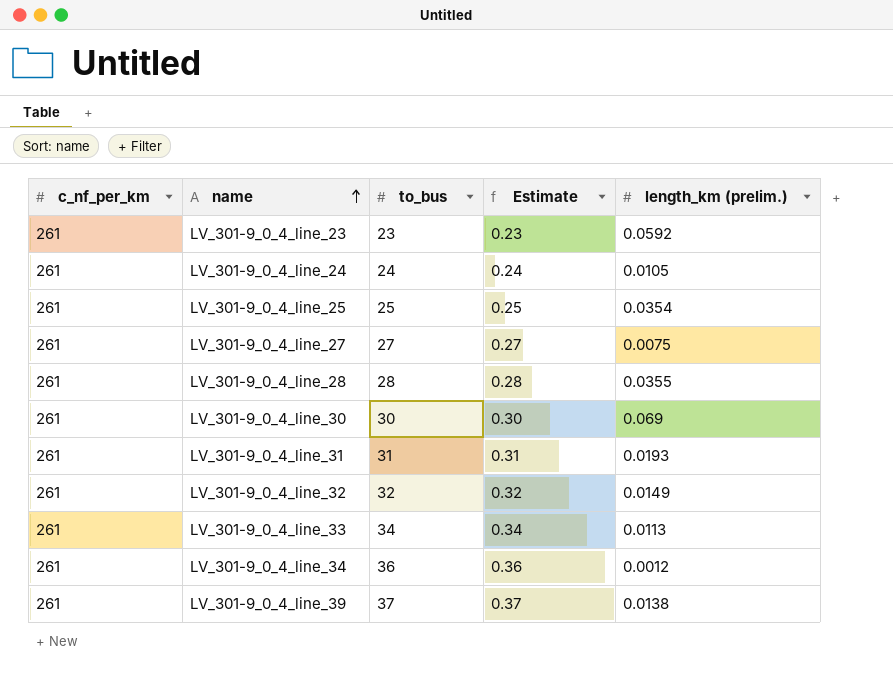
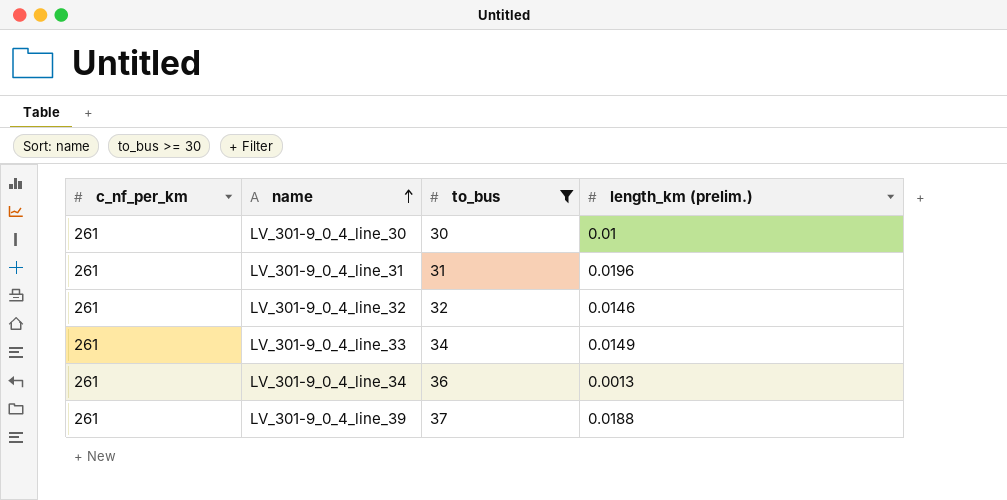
filter: none -> to_bus >= 30
column Estimate | formula: [to_bus] * 0.01 -> none
LV_301-9_0_4_line_30 | length_km (prelim.): 0.069 -> 0.01
LV_301-9_0_4_line_31 | length_km (prelim.): 0.0193 -> 0.0196
LV_301-9_0_4_line_32 | length_km (prelim.): 0.0149 -> 0.0146
LV_301-9_0_4_line_33 | length_km (prelim.): 0.0113 -> 0.0149
LV_301-9_0_4_line_34 | length_km (prelim.): 0.0012 -> 0.0013
LV_301-9_0_4_line_39 | length_km (prelim.): 0.0138 -> 0.0188

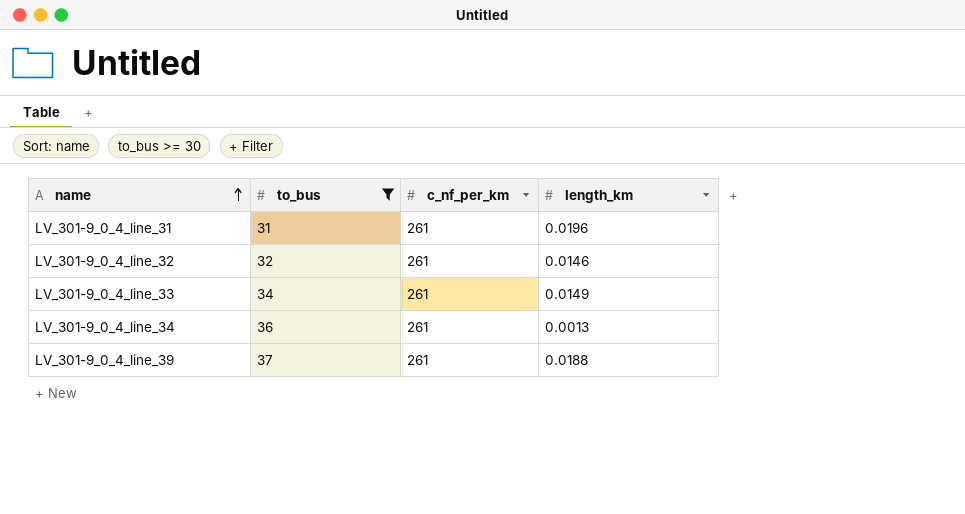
column c_nf_per_km | position: 1 -> 3
column name: length_km (prelim.) -> length_km
row LV_301-9_0_4_line_30: 261 | 30 | 0.01 -> none

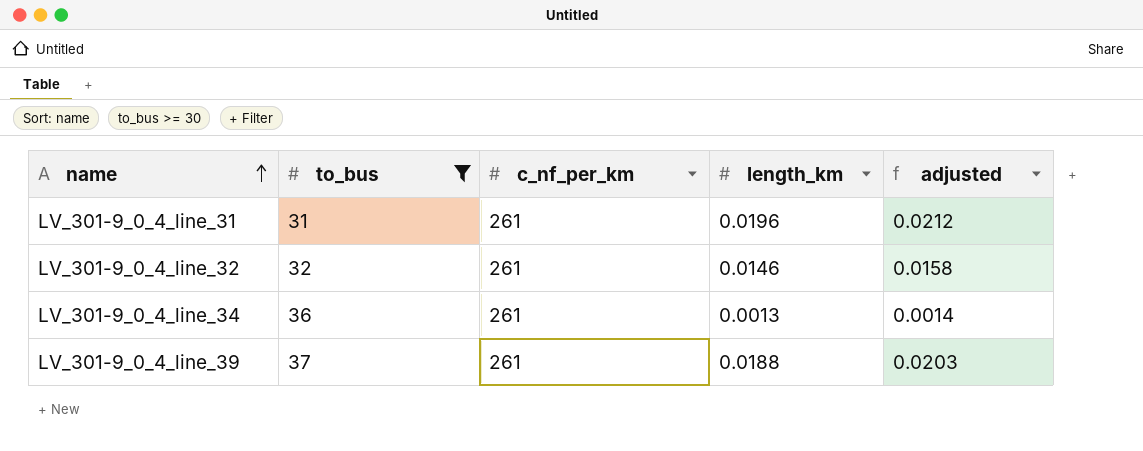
column adjusted | formula: none -> [length_km] * 1.08
row LV_301-9_0_4_line_33: 34 | 261 | 0.0149 -> none

